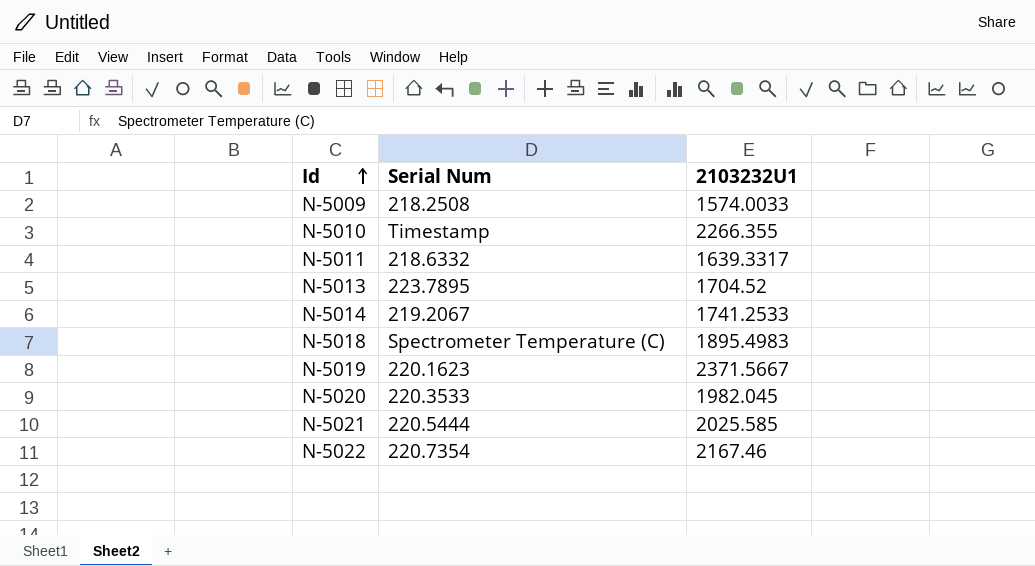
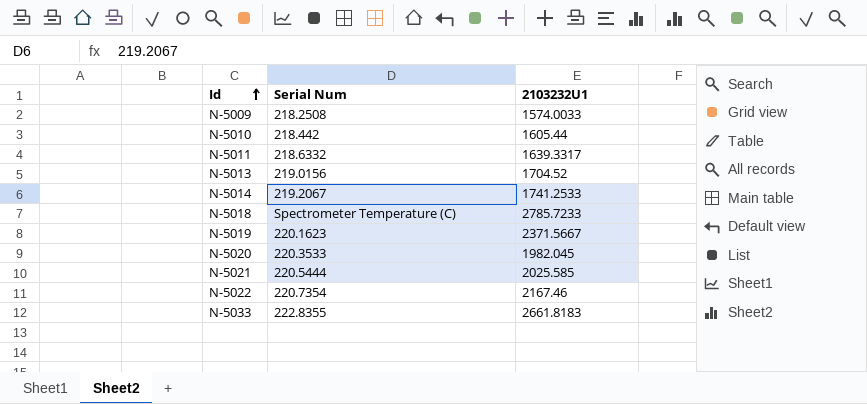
N-5010 | Serial Num: Timestamp -> 218.442
N-5010 | 2103232U1: 2266.355 -> 1605.44
N-5013 | Serial Num: 223.7895 -> 219.0156
N-5018 | 2103232U1: 1895.4983 -> 2785.7233
row N-5033: none -> 222.8355 | 2661.8183

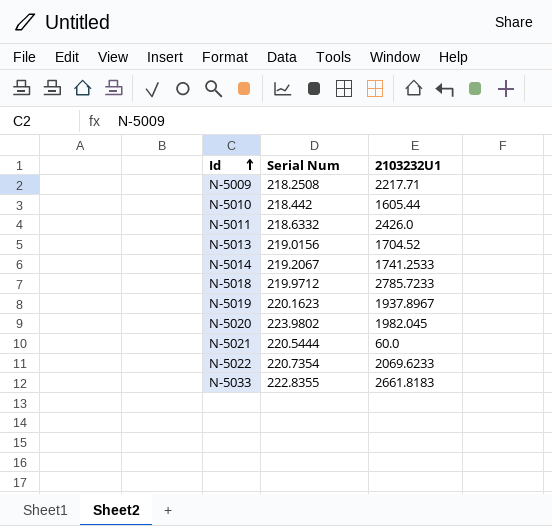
N-5009 | 2103232U1: 1574.0033 -> 2217.71
N-5011 | 2103232U1: 1639.3317 -> 2426.0
N-5018 | Serial Num: Spectrometer Temperature (C) -> 219.9712
N-5019 | 2103232U1: 2371.5667 -> 1937.8967
N-5020 | Serial Num: 220.3533 -> 223.9802
N-5021 | 2103232U1: 2025.585 -> 60.0
N-5022 | 2103232U1: 2167.46 -> 2069.6233

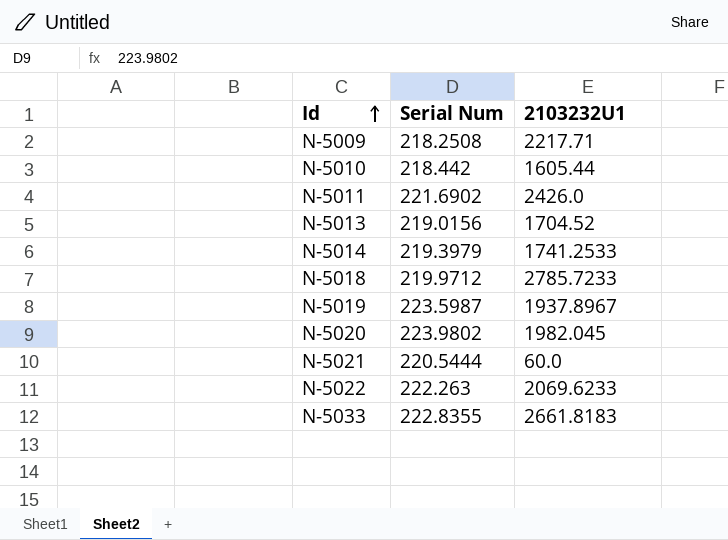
N-5011 | Serial Num: 218.6332 -> 221.6902
N-5014 | Serial Num: 219.2067 -> 219.3979
N-5019 | Serial Num: 220.1623 -> 223.5987
N-5022 | Serial Num: 220.7354 -> 222.263

